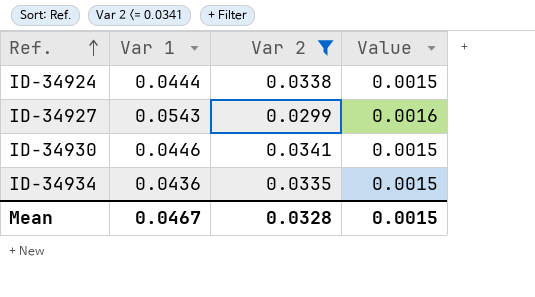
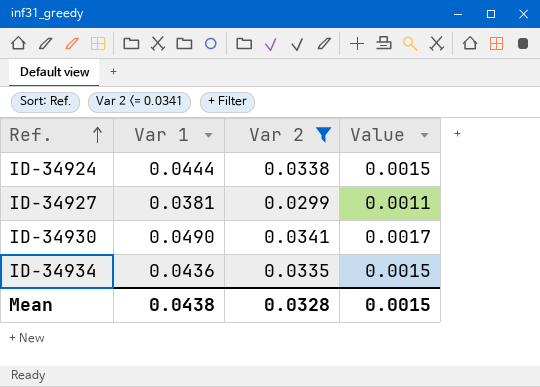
ID-34927 | Var 1: 0.0543 -> 0.0381
ID-34927 | Value: 0.0016 -> 0.0011
ID-34930 | Var 1: 0.0446 -> 0.0490
ID-34930 | Value: 0.0015 -> 0.0017
Mean | Var 1: 0.0467 -> 0.0438

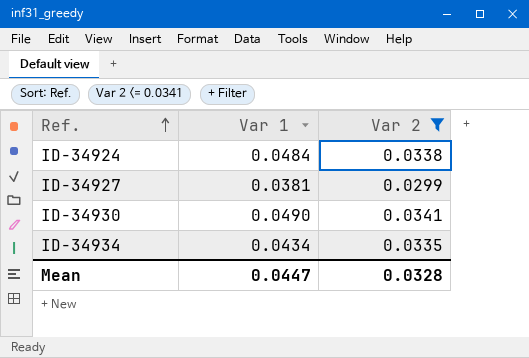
column Value | formula: [Var 1] * [Var 2] -> none
ID-34924 | Var 1: 0.0444 -> 0.0484
ID-34934 | Var 1: 0.0436 -> 0.0434
Mean | Var 1: 0.0438 -> 0.0447

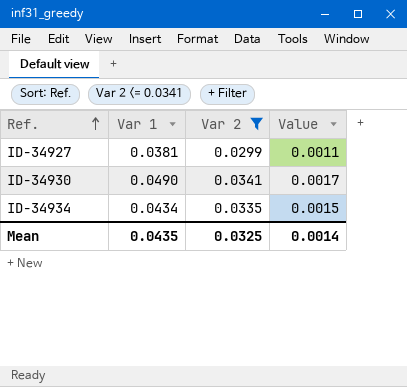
column Value | formula: none -> [Var 1] * [Var 2]
row ID-34924: 0.0484 | 0.0338 -> none
Mean | Var 1: 0.0447 -> 0.0435
Mean | Var 2: 0.0328 -> 0.0325

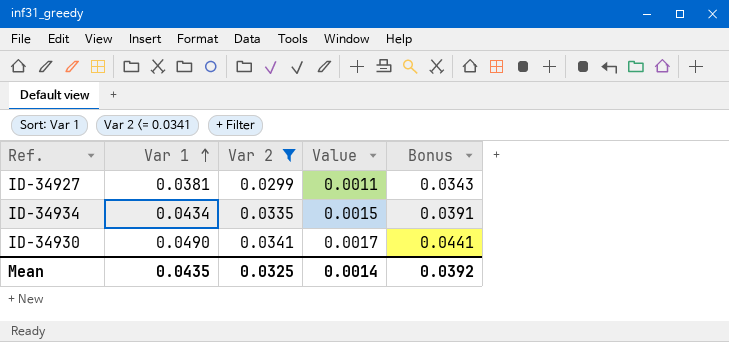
row order: Ref. ascending -> Var 1 ascending
column Bonus | formula: none -> [Var 1] * 0.9

